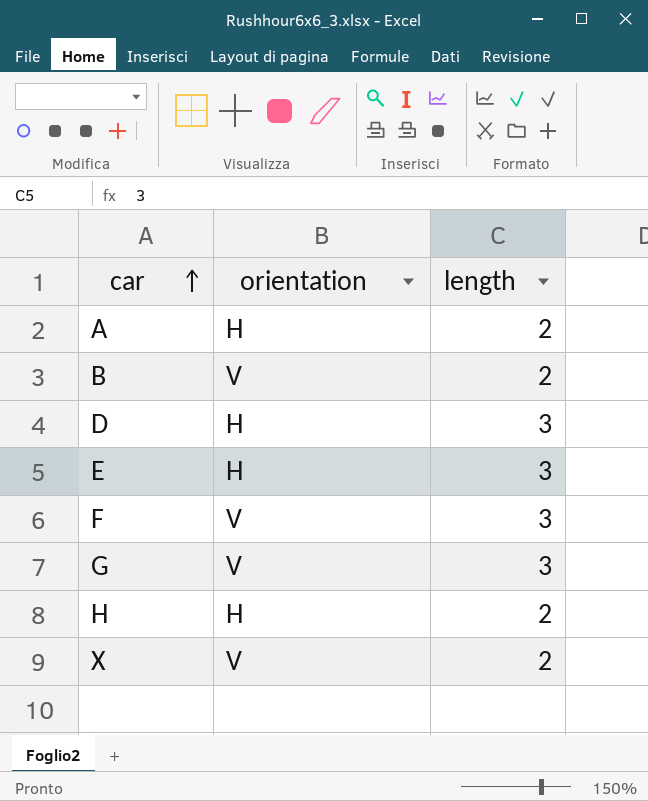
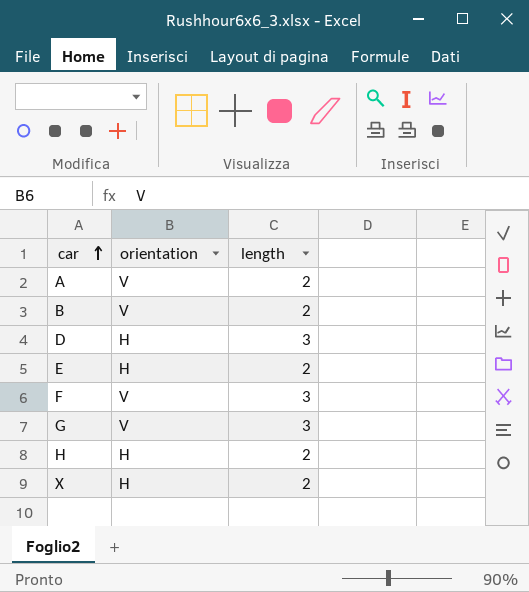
A | orientation: H -> V
E | length: 3 -> 2
X | orientation: V -> H

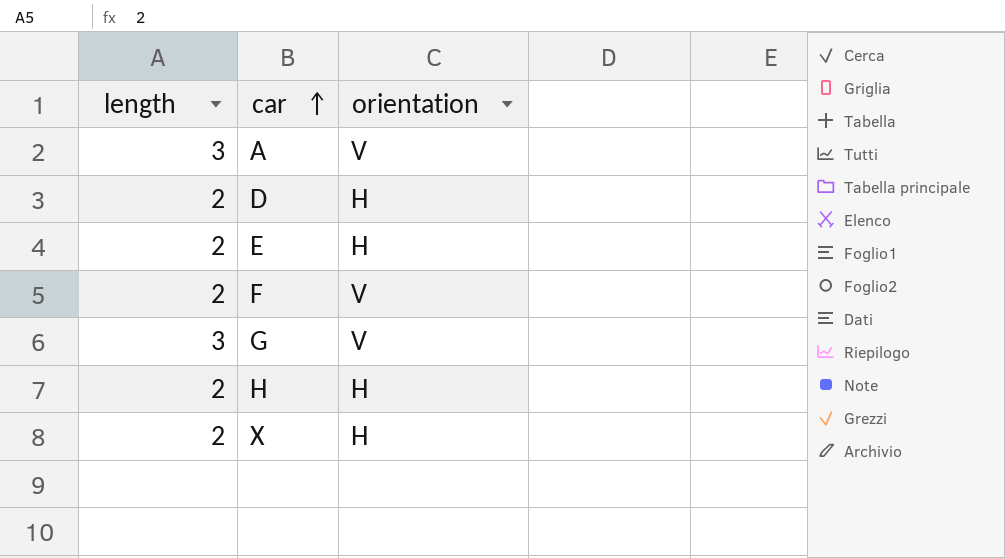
column length | position: 3 -> 1
row B: V | 2 -> none
A | length: 2 -> 3
D | length: 3 -> 2
F | length: 3 -> 2

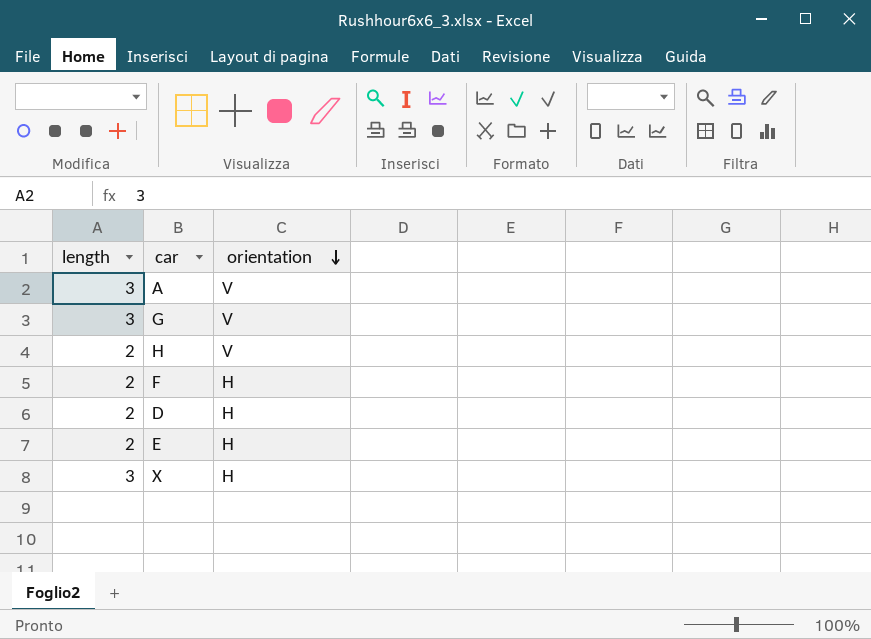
row order: car ascending -> orientation descending
H | orientation: H -> V
F | orientation: V -> H
X | length: 2 -> 3

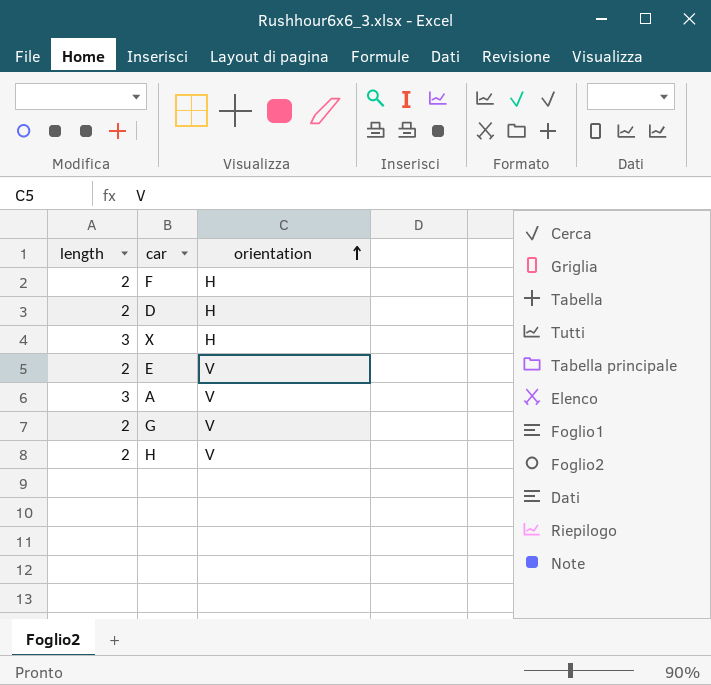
row order: orientation descending -> orientation ascending
E | orientation: H -> V
G | length: 3 -> 2

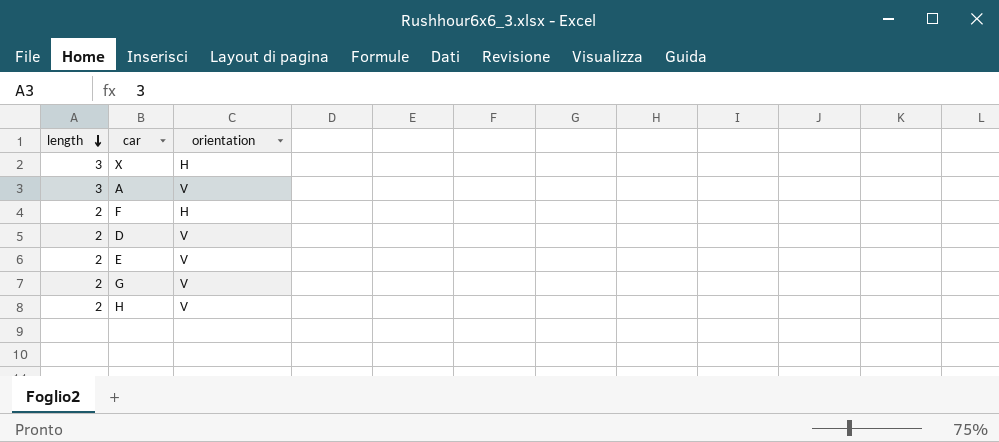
row order: orientation ascending -> length descending
D | orientation: H -> V

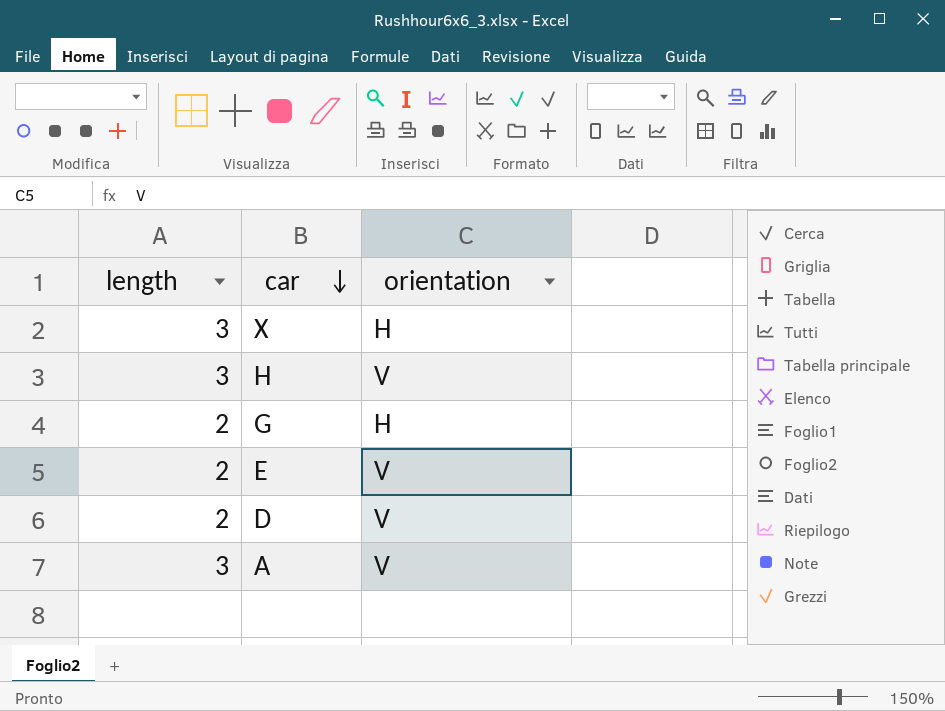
row order: length descending -> car descending
row F: 2 | H -> none
H | length: 2 -> 3
G | orientation: V -> H

